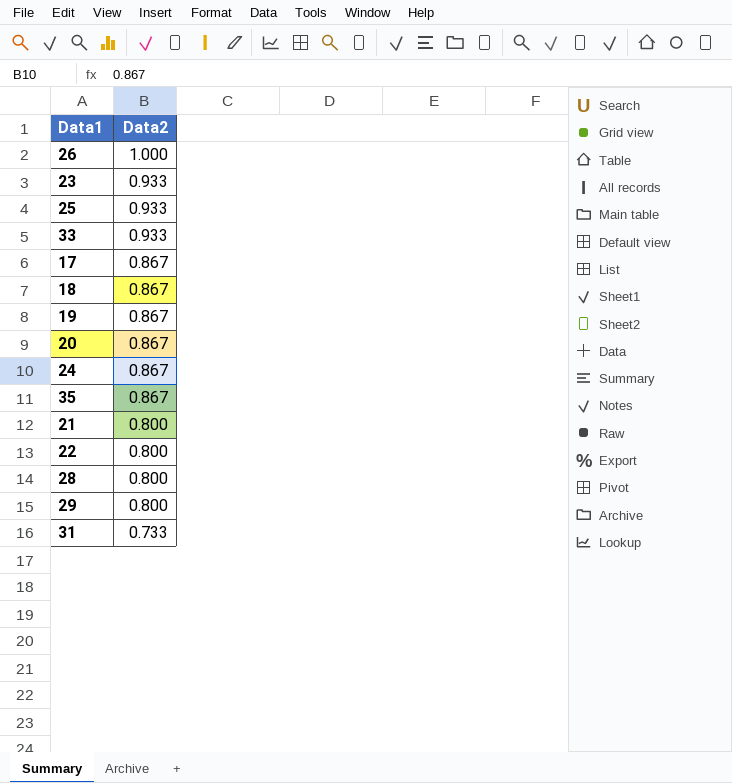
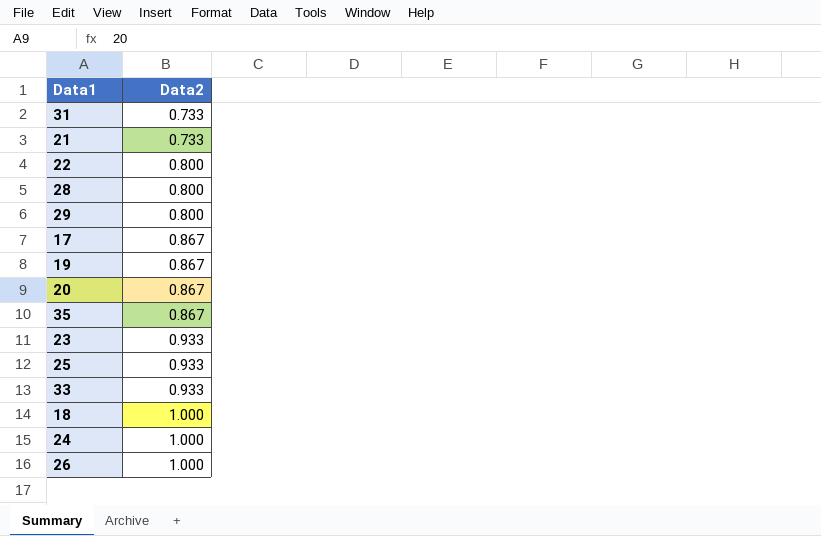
row order: Data2 descending -> Data2 ascending
21 | Data2: 0.800 -> 0.733
18 | Data2: 0.867 -> 1.000
24 | Data2: 0.867 -> 1.000

